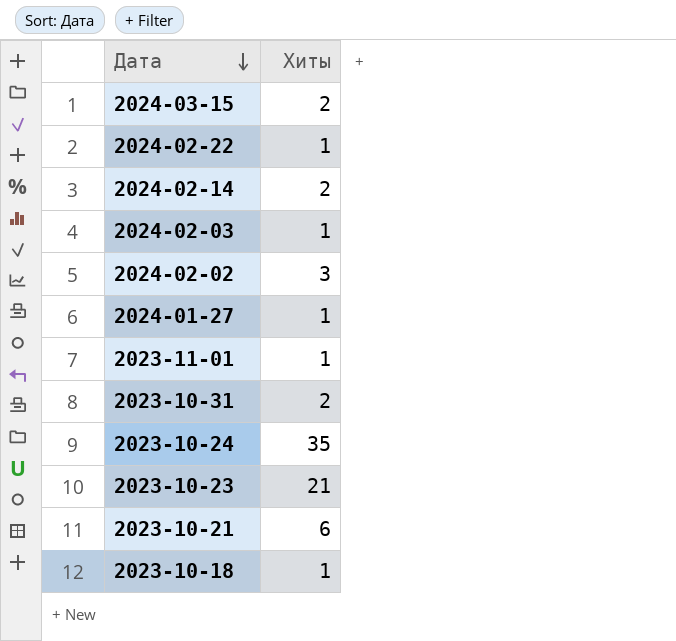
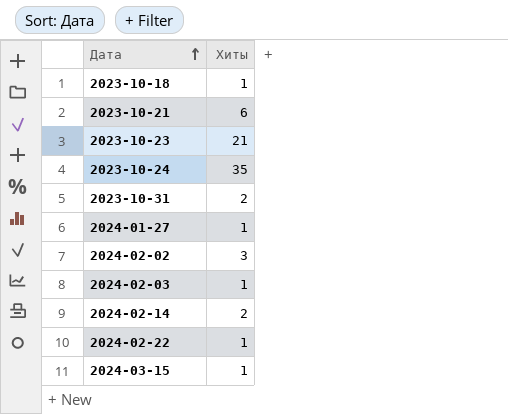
row order: Дата descending -> Дата ascending
row 2023-11-01: 1 -> none
2024-03-15 | Хиты: 2 -> 1

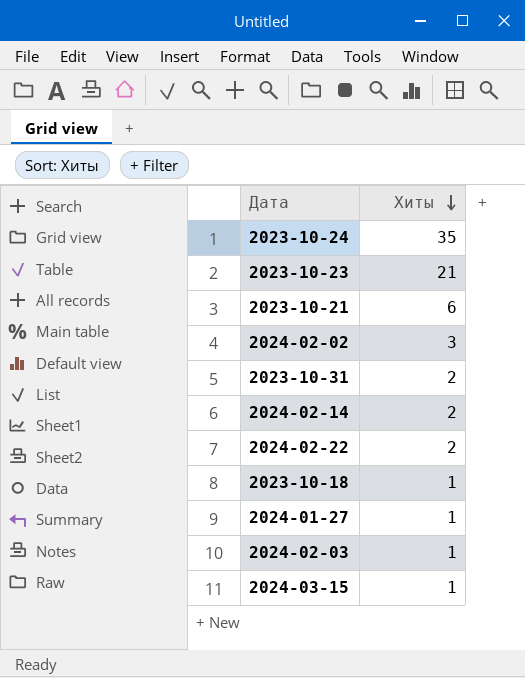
row order: Дата ascending -> Хиты descending
2024-02-22 | Хиты: 1 -> 2

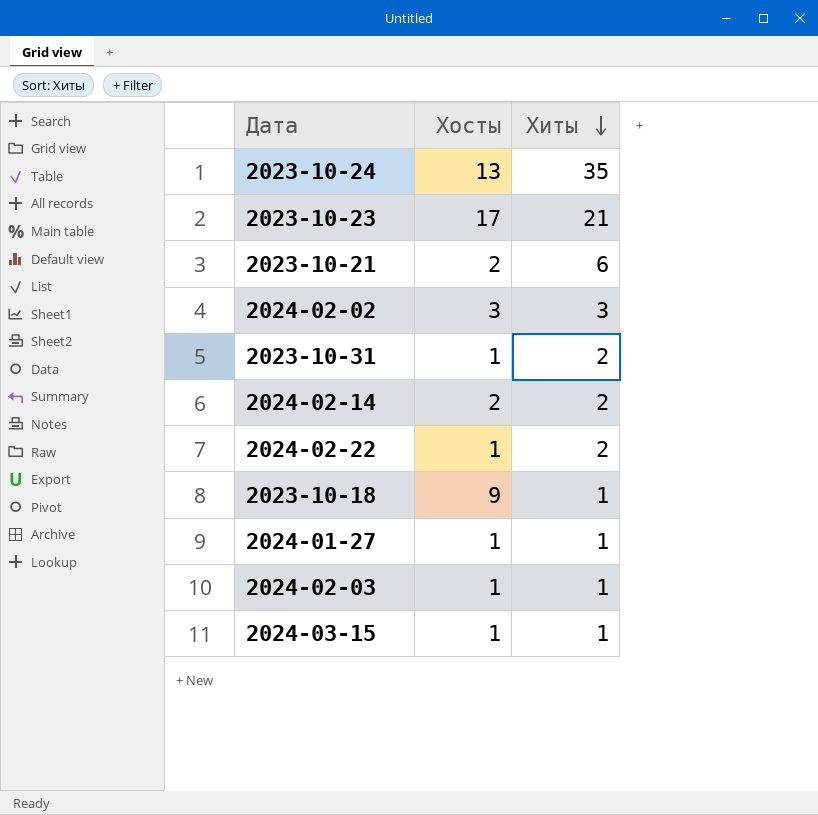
column Хосты | position: none -> 2

